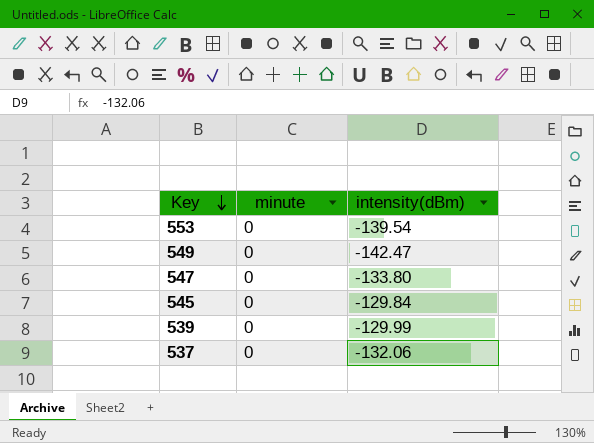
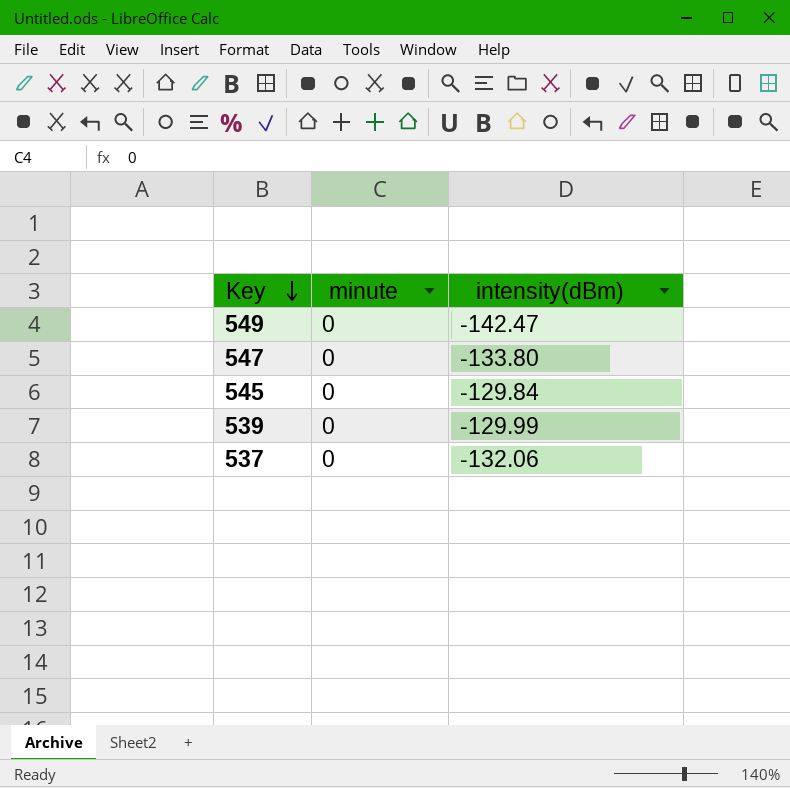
row 553: 0 | -139.54 -> none

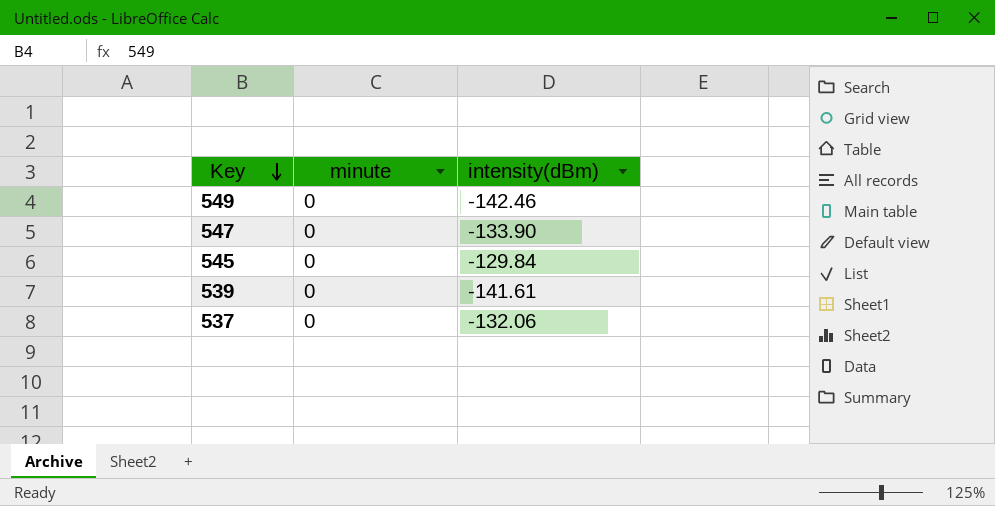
549 | intensity(dBm): -142.47 -> -142.46
547 | intensity(dBm): -133.80 -> -133.90
539 | intensity(dBm): -129.99 -> -141.61

